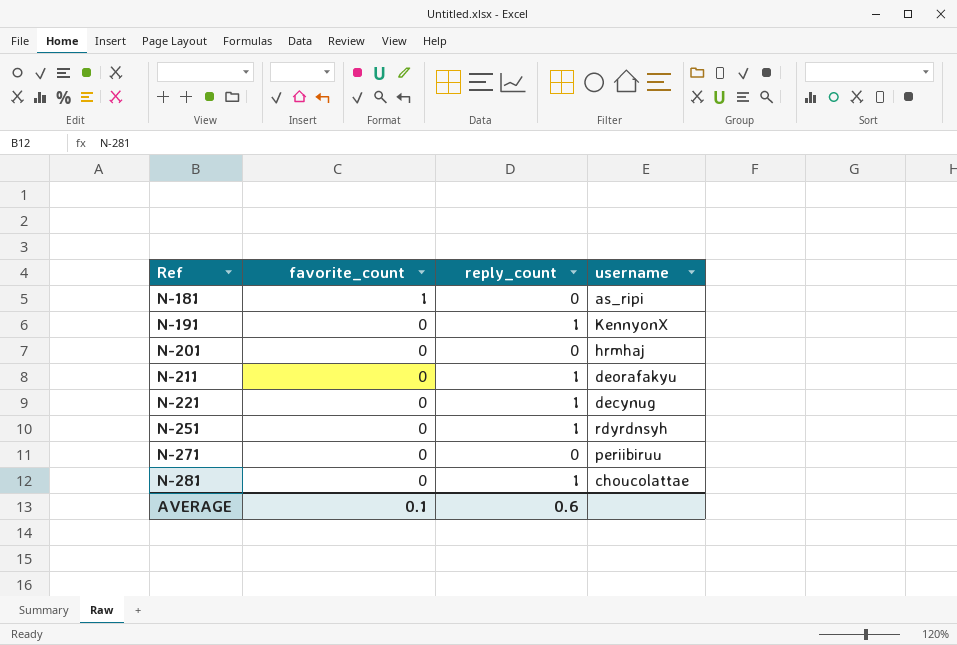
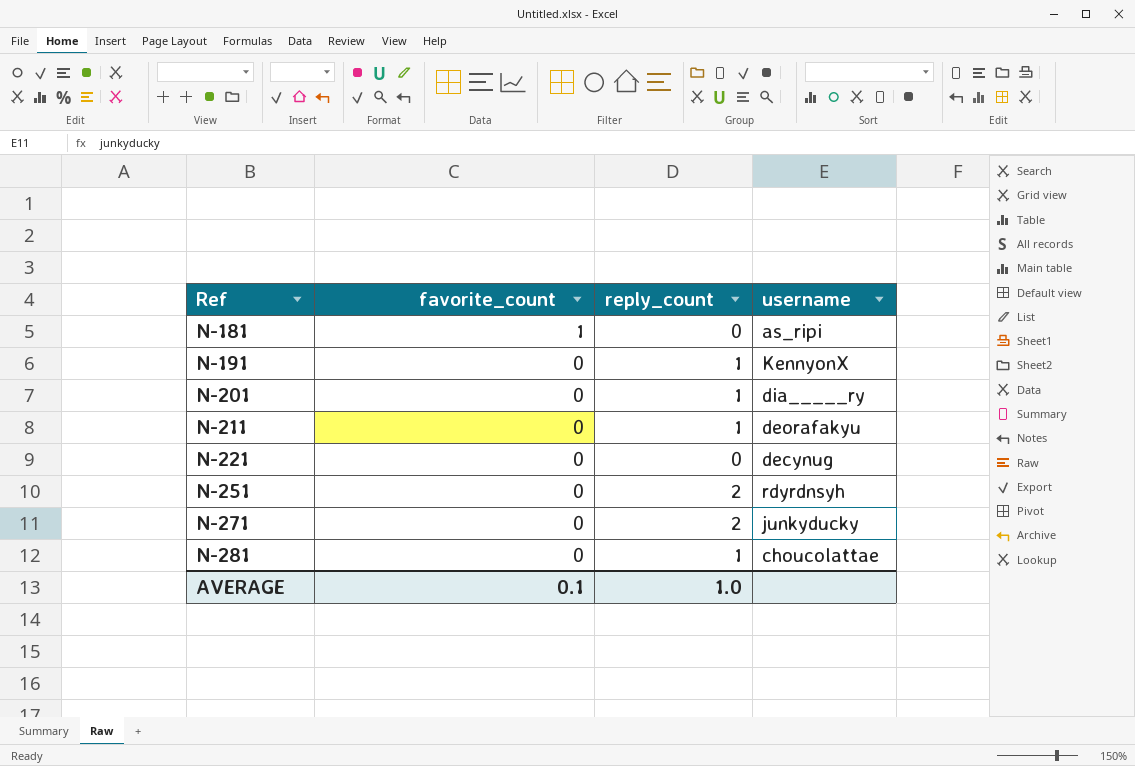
N-201 | reply_count: 0 -> 1
N-201 | username: hrmhaj -> dia_____ry
N-221 | reply_count: 1 -> 0
N-251 | reply_count: 1 -> 2
N-271 | reply_count: 0 -> 2
N-271 | username: periibiruu -> junkyducky
AVERAGE | reply_count: 0.6 -> 1.0

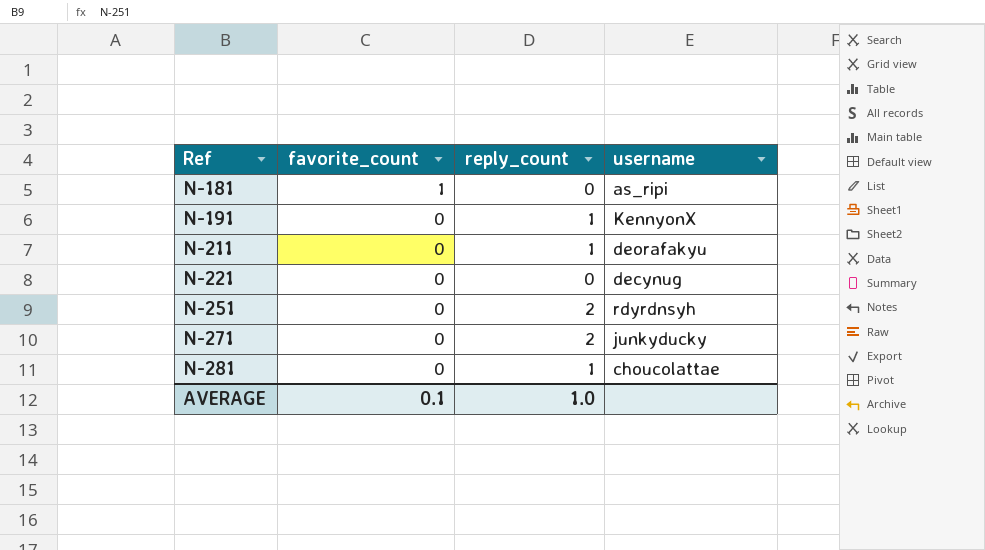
row N-201: 0 | 1 | dia_____ry -> none

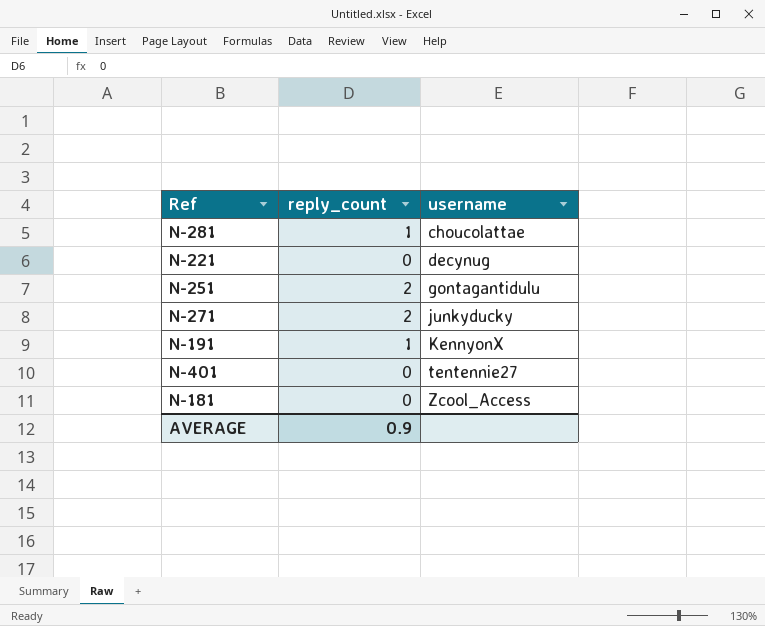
row order: Ref ascending -> username ascending
column favorite_count | position: 2 -> none
row N-211: 0 | 1 | deorafakyu -> none
N-251 | username: rdyrdnsyh -> gontagantidulu
row N-401: none -> 0 | tentennie27
N-181 | username: as_ripi -> Zcool_Access
AVERAGE | reply_count: 1.0 -> 0.9

